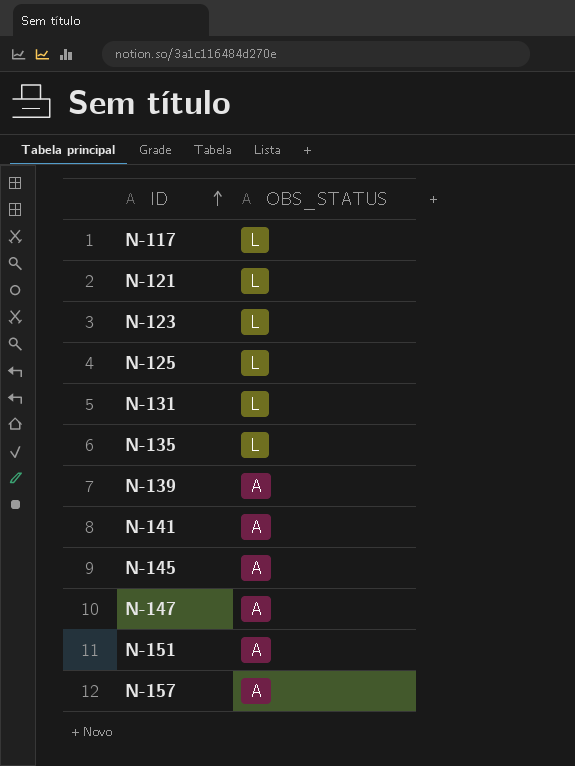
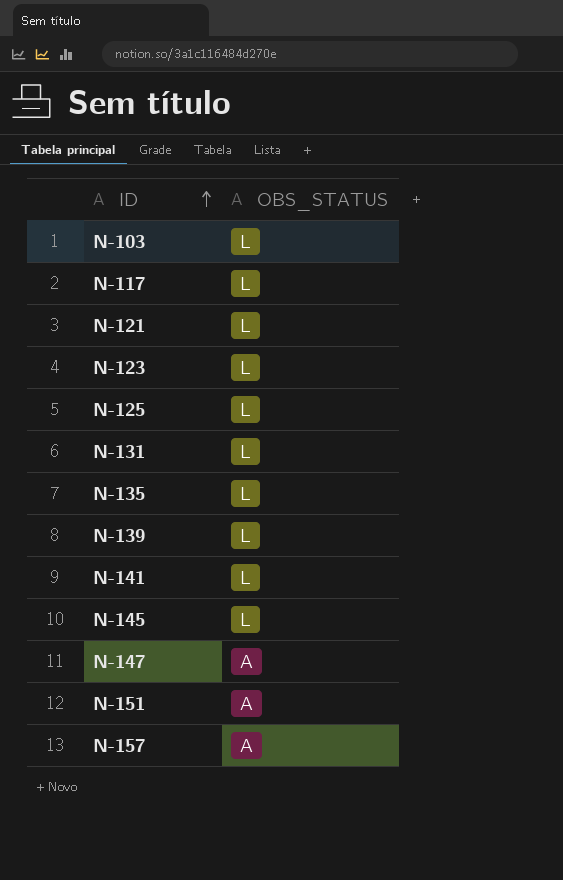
row N-103: none -> L
N-139 | OBS_STATUS: A -> L
N-141 | OBS_STATUS: A -> L
N-145 | OBS_STATUS: A -> L

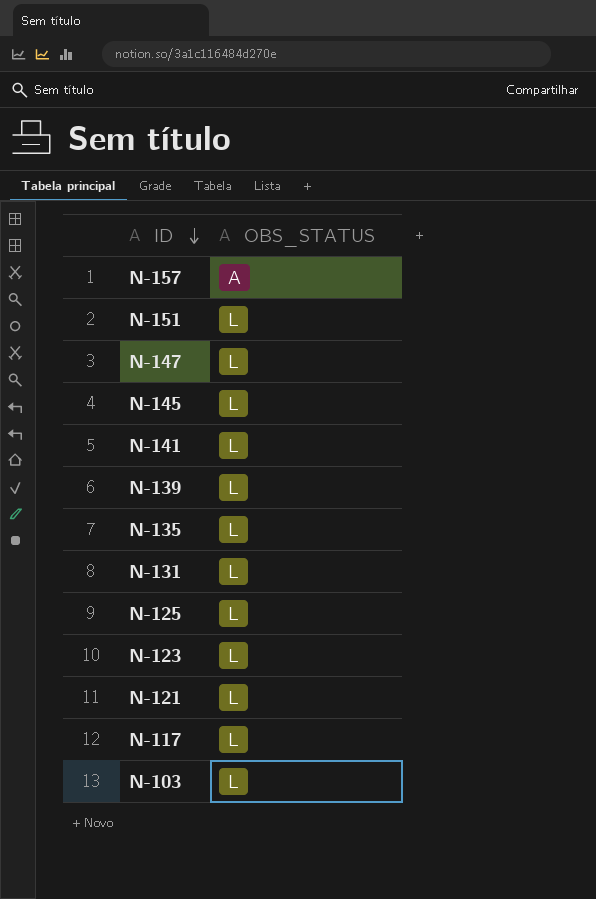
row order: ID ascending -> ID descending
N-151 | OBS_STATUS: A -> L
N-147 | OBS_STATUS: A -> L

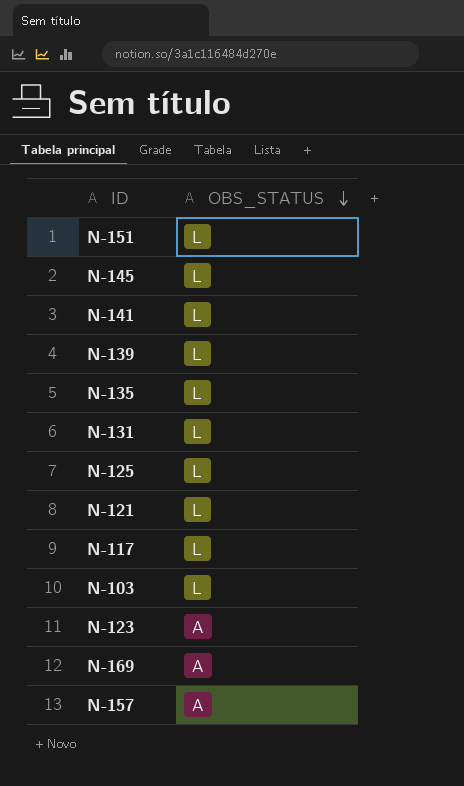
row order: ID descending -> OBS_STATUS descending
row N-147: L -> none
N-123 | OBS_STATUS: L -> A
row N-169: none -> A

